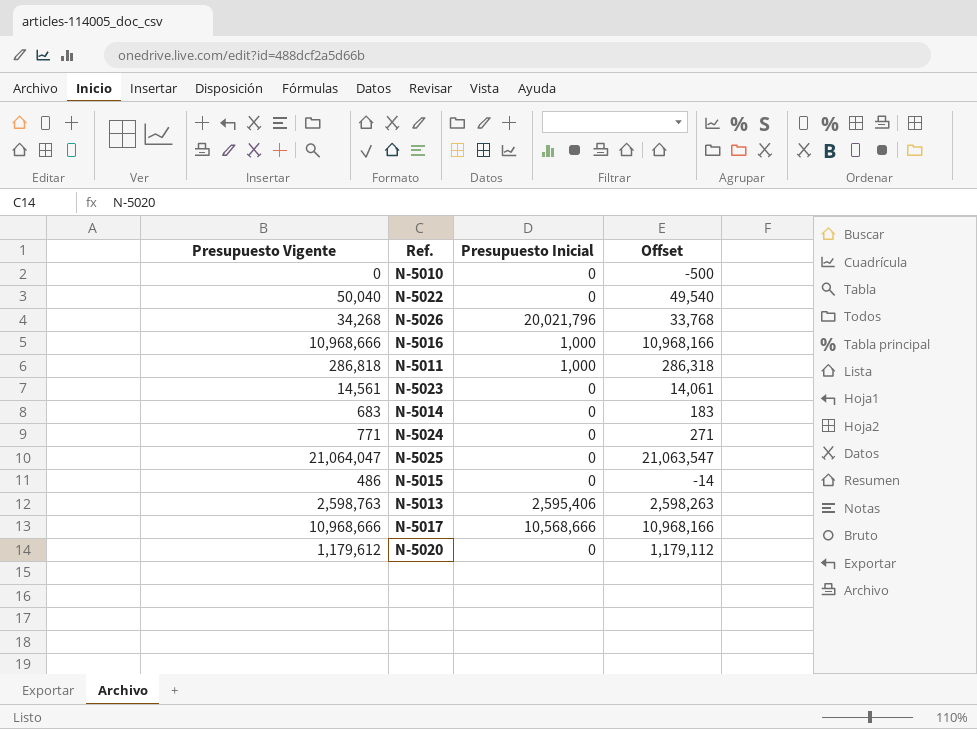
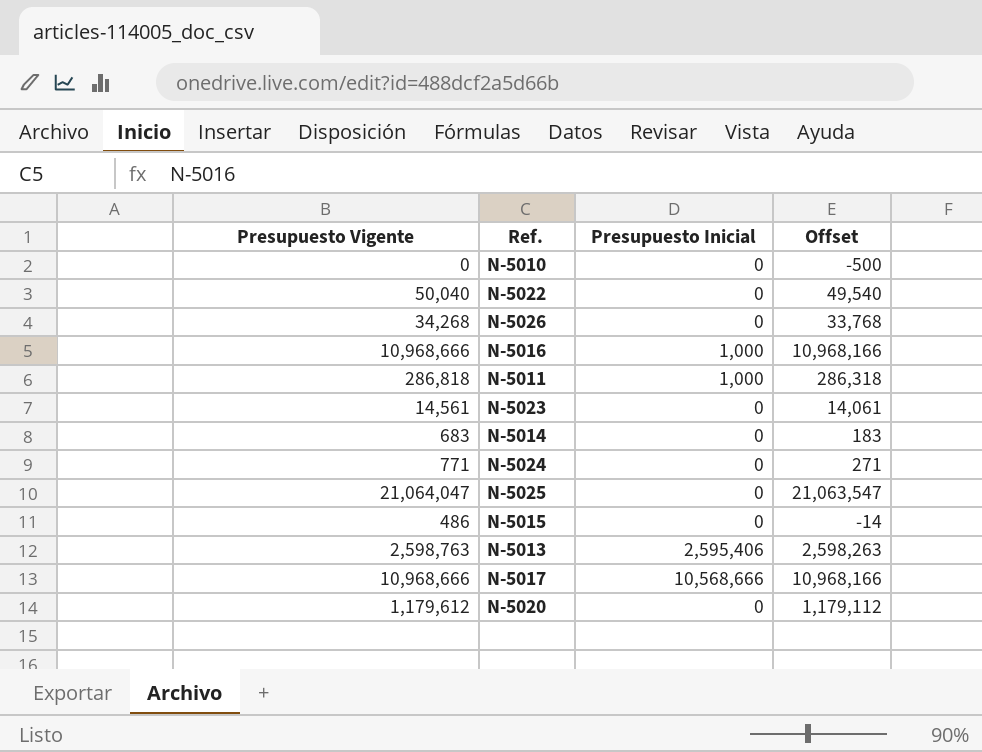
N-5026 | Presupuesto Inicial: 20,021,796 -> 0

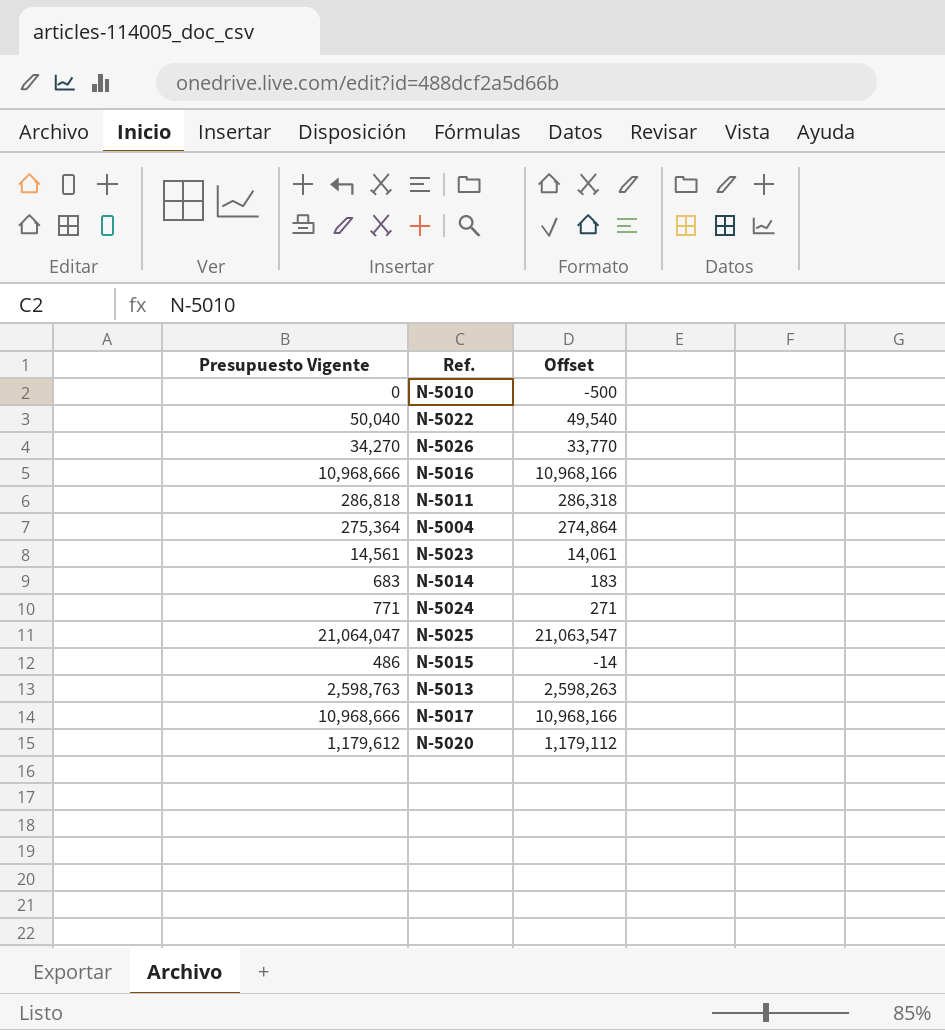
column Presupuesto Inicial | position: 3 -> none
N-5026 | Presupuesto Vigente: 34,268 -> 34,270
N-5026 | Offset: 33,768 -> 33,770
row N-5004: none -> 275,364 | 274,864

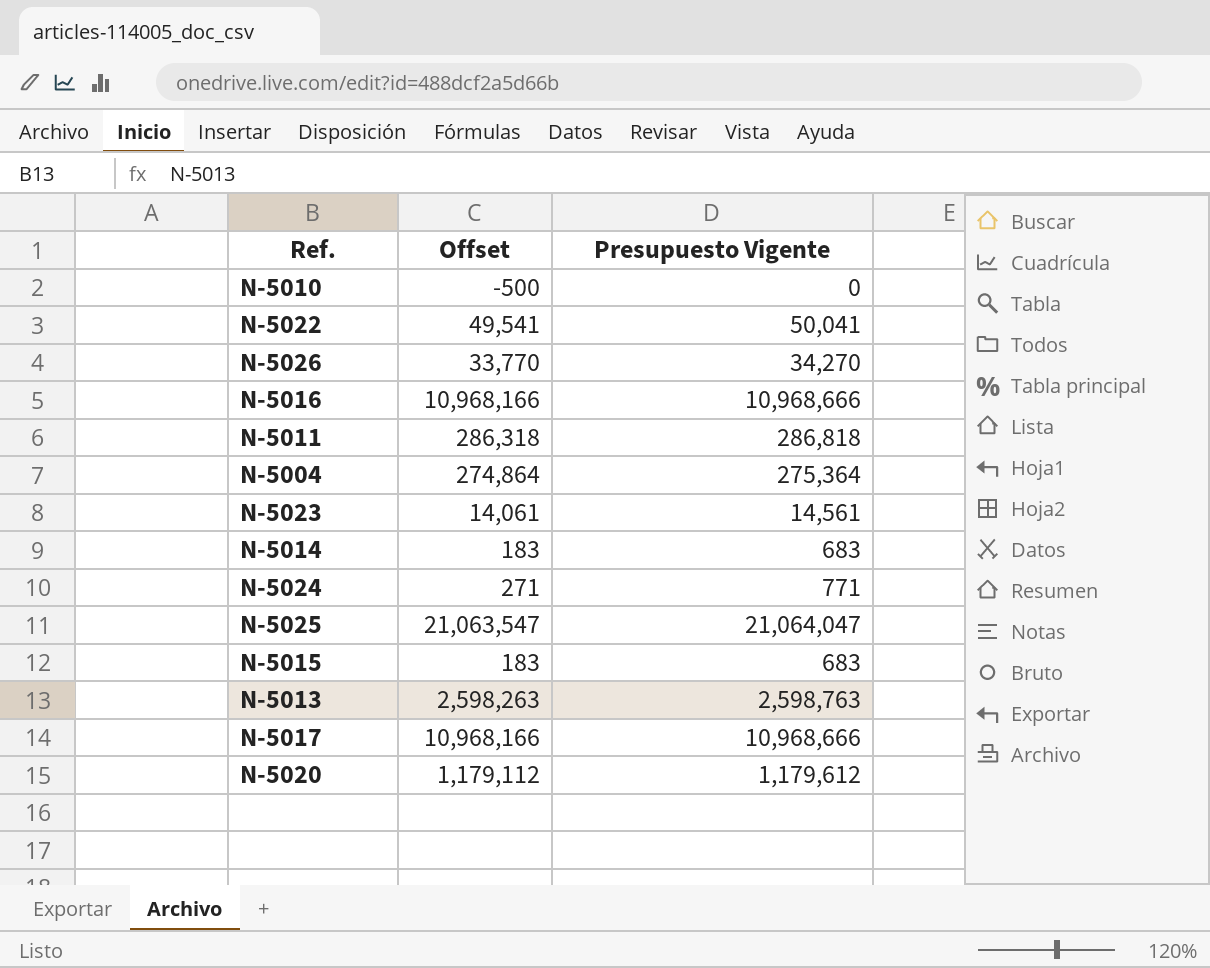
column Presupuesto Vigente | position: 1 -> 3
N-5022 | Offset: 49,540 -> 49,541
N-5022 | Presupuesto Vigente: 50,040 -> 50,041
N-5015 | Offset: -14 -> 183
N-5015 | Presupuesto Vigente: 486 -> 683

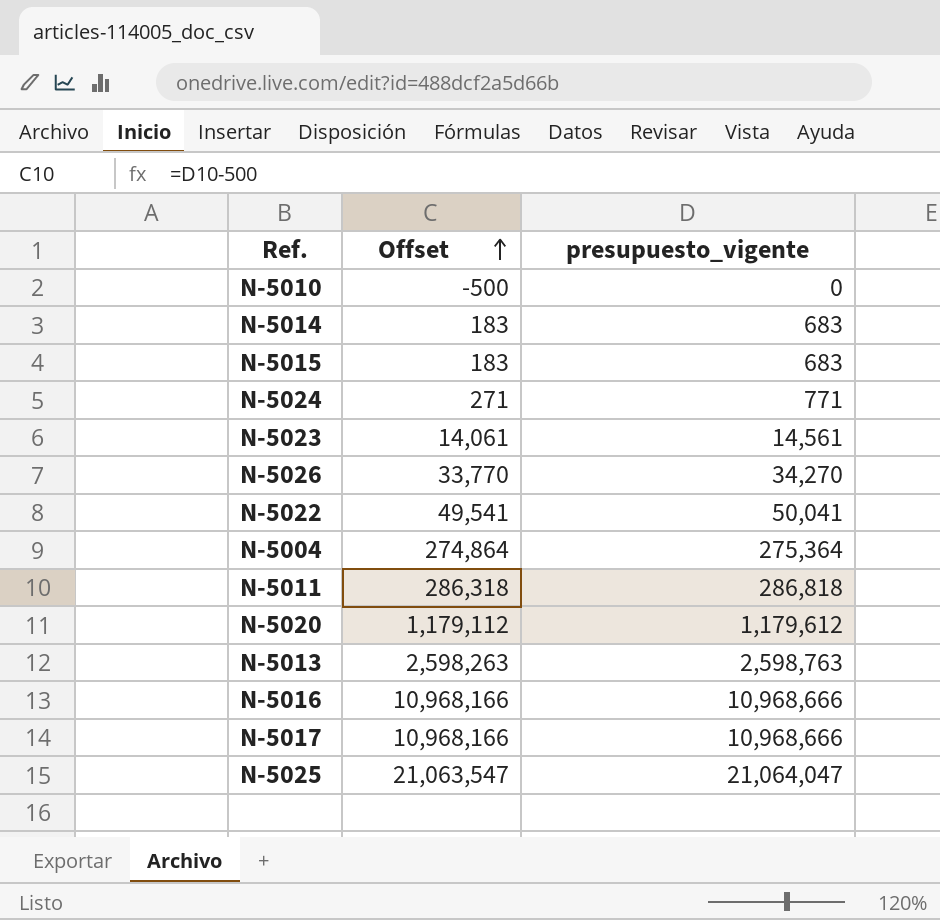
row order: none -> Offset ascending
column name: Presupuesto Vigente -> presupuesto_vigente

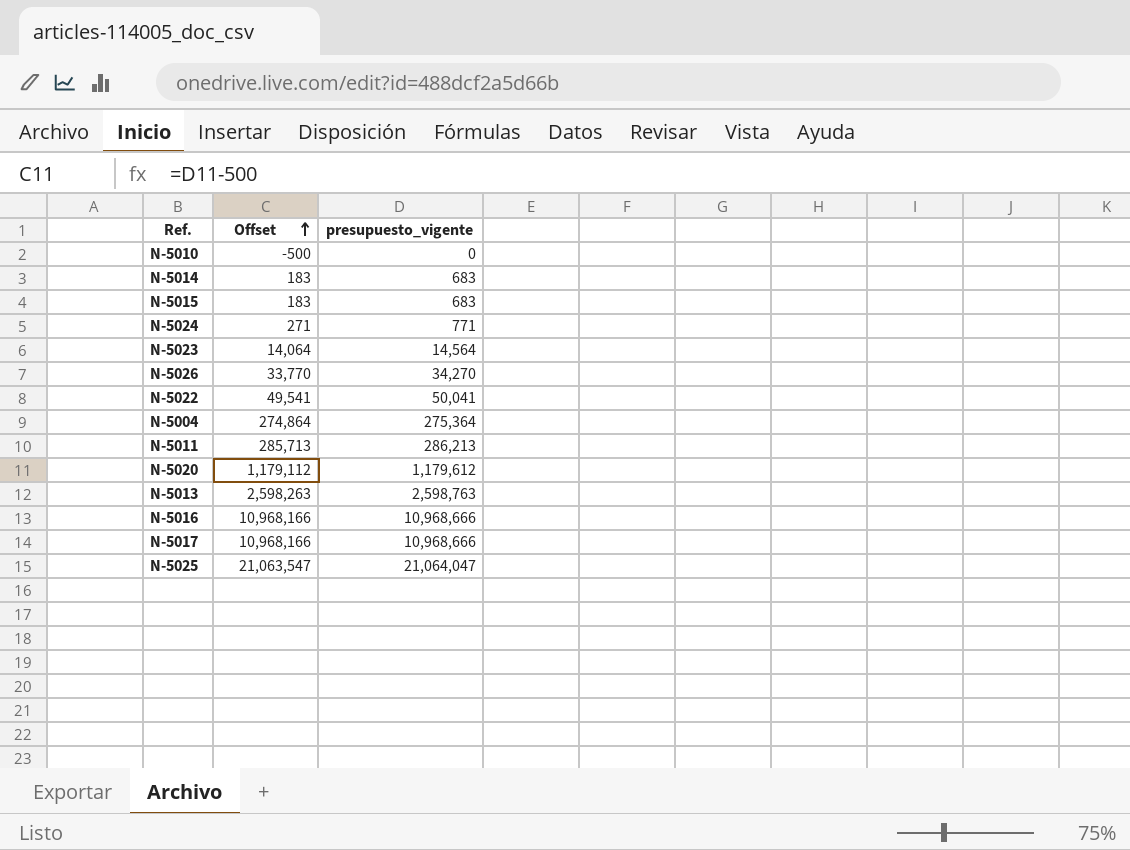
N-5023 | Offset: 14,061 -> 14,064
N-5023 | presupuesto_vigente: 14,561 -> 14,564
N-5011 | Offset: 286,318 -> 285,713
N-5011 | presupuesto_vigente: 286,818 -> 286,213

